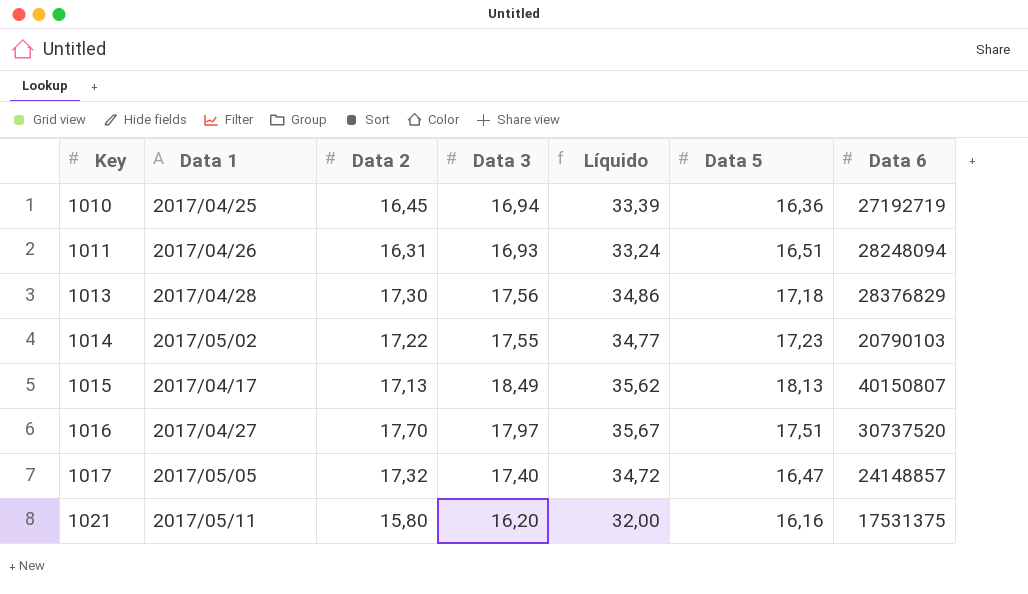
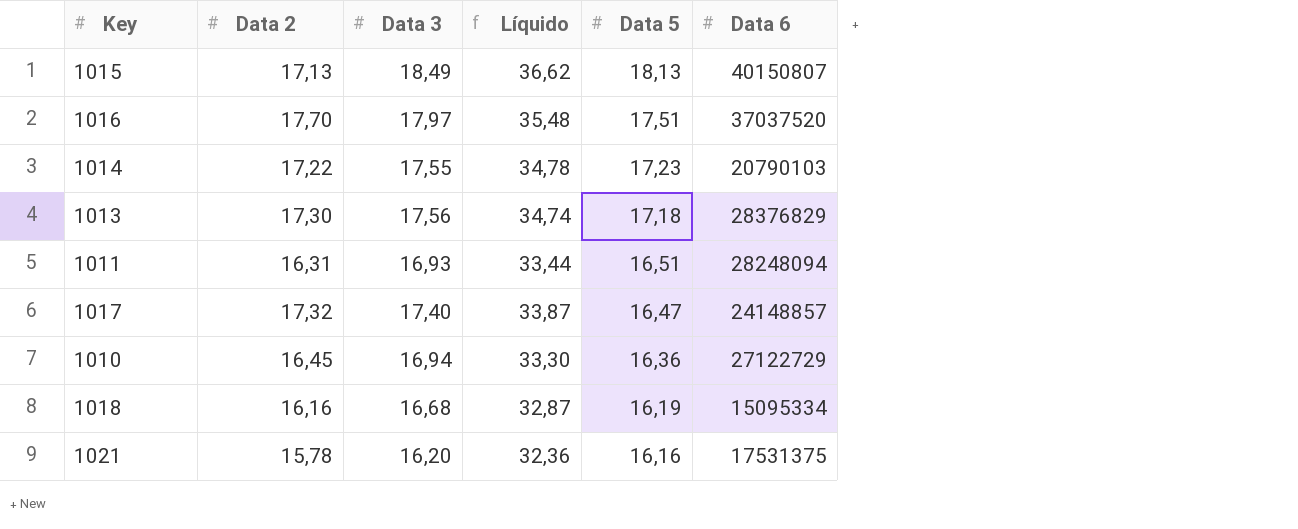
row order: Key ascending -> Data 5 descending
column Data 1 | position: 2 -> none
column Líquido | formula: [Data 2] + [Data 3] -> [Data 3] + [Data 5]
1016 | Data 6: 30737520 -> 37037520
1010 | Data 6: 27192719 -> 27122729
row 1018: none -> 16,16 | 16,68 | 32,87 | 16,19 | 15095334
1021 | Data 2: 15,80 -> 15,78

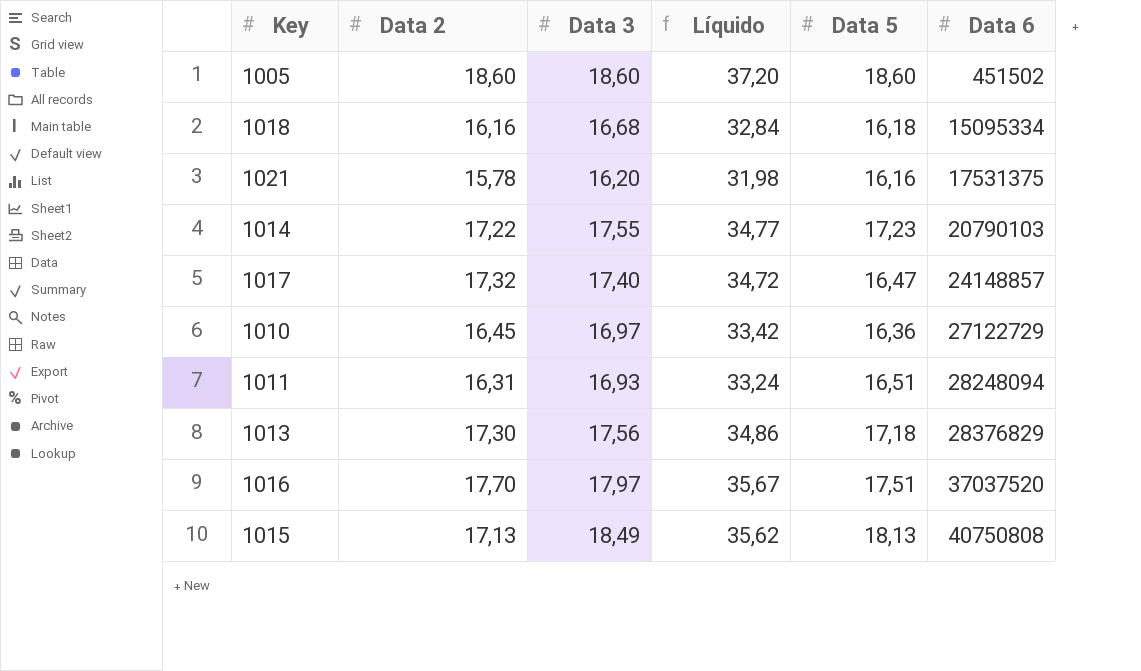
row order: Data 5 descending -> Data 6 ascending
column Líquido | formula: [Data 3] + [Data 5] -> [Data 2] + [Data 3]
row 1005: none -> 18,60 | 18,60 | 37,20 | 18,60 | 451502
1018 | Data 5: 16,19 -> 16,18
1010 | Data 3: 16,94 -> 16,97
1015 | Data 6: 40150807 -> 40750808

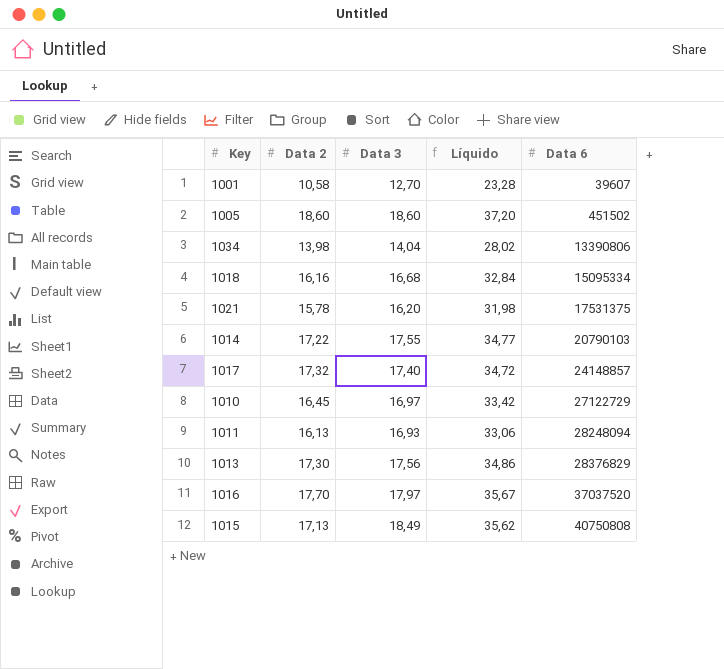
column Data 5 | position: 5 -> none
row 1001: none -> 10,58 | 12,70 | 23,28 | 39607
row 1034: none -> 13,98 | 14,04 | 28,02 | 13390806
1011 | Data 2: 16,31 -> 16,13
1011 | Líquido: 33,24 -> 33,06

